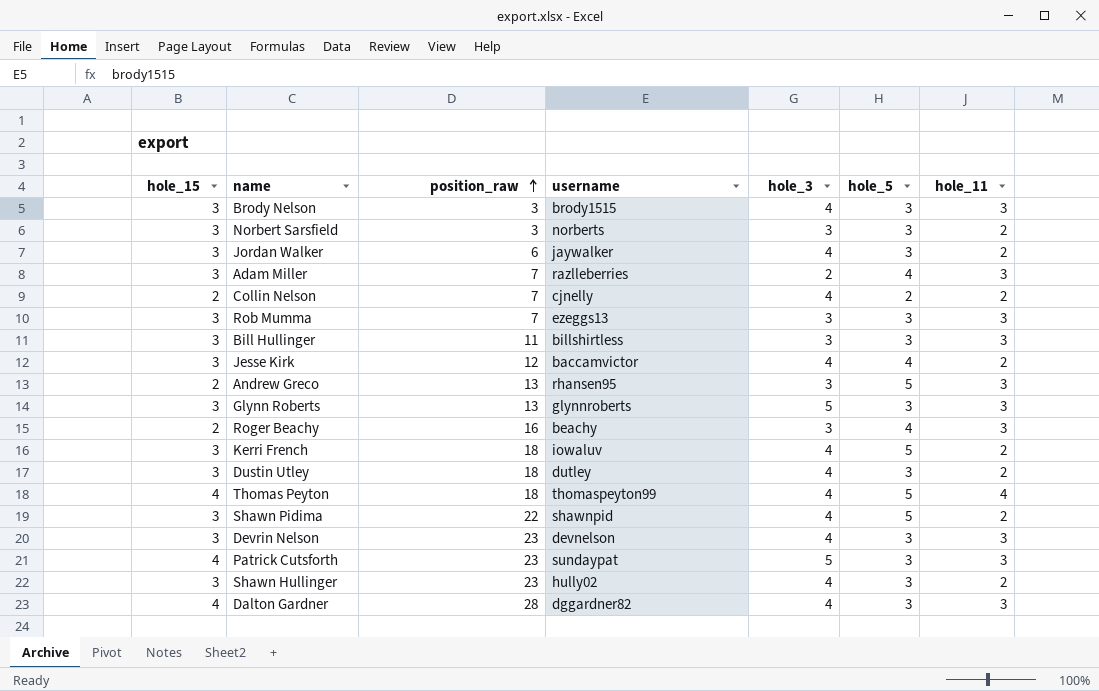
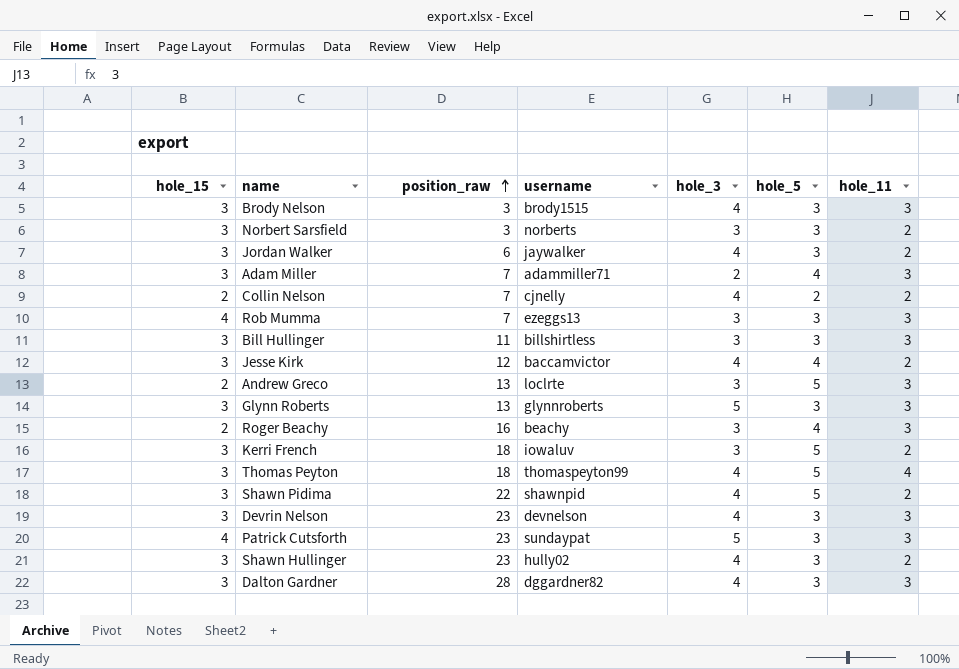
row Dustin Utley: 3 | 18 | dutley | 4 | 3 | 2 -> none
Adam Miller | username: razlleberries -> adammiller71
Rob Mumma | hole_15: 3 -> 4
Andrew Greco | username: rhansen95 -> loclrte
Kerri French | hole_3: 4 -> 3
Thomas Peyton | hole_15: 4 -> 3
Dalton Gardner | hole_15: 4 -> 3

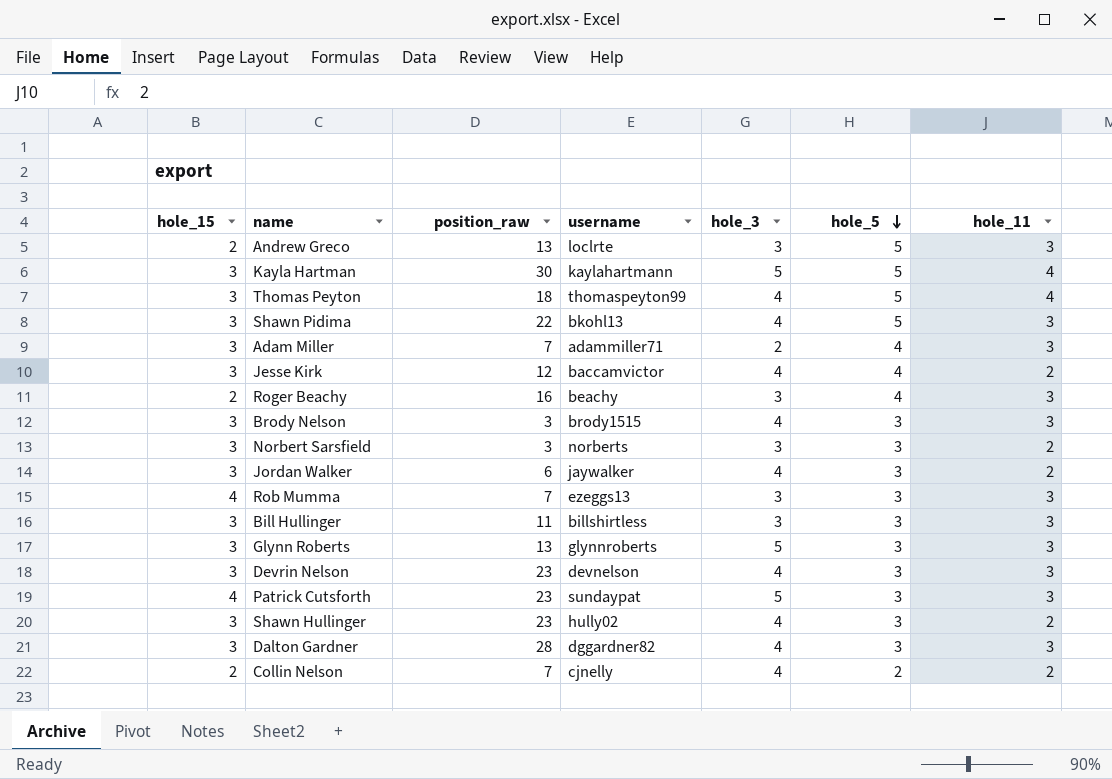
row order: position_raw ascending -> hole_5 descending
row Kerri French: 3 | 18 | iowaluv | 3 | 5 | 2 -> none
row Kayla Hartman: none -> 3 | 30 | kaylahartmann | 5 | 5 | 4
Shawn Pidima | username: shawnpid -> bkohl13
Shawn Pidima | hole_11: 2 -> 3

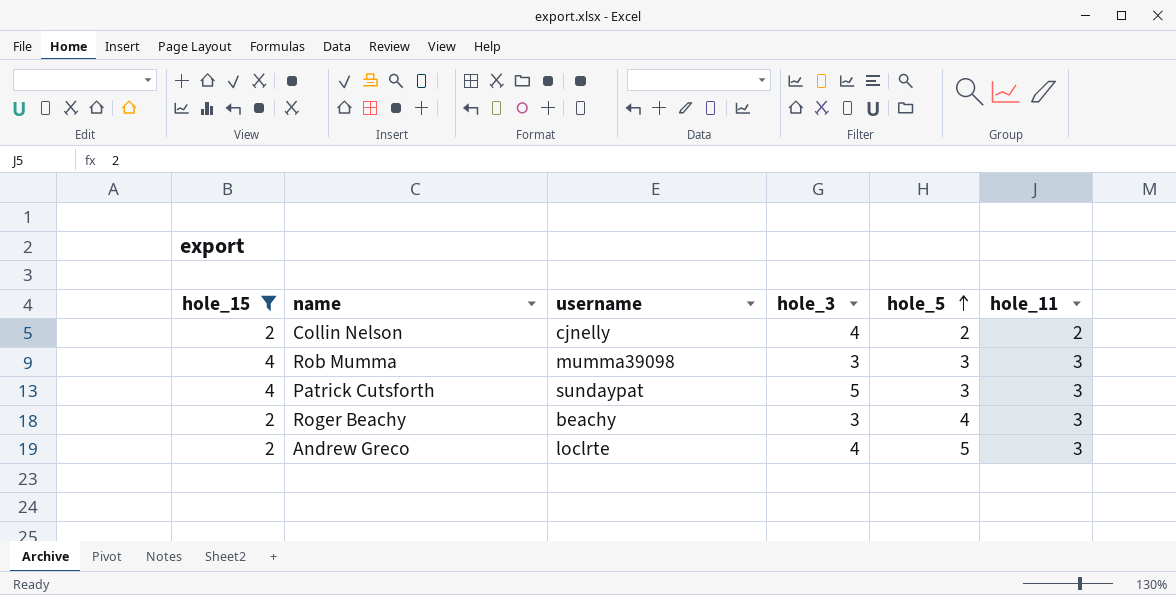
filter: none -> hole_15 != 3
row order: hole_5 descending -> hole_5 ascending
column position_raw | position: 3 -> none
Rob Mumma | username: ezeggs13 -> mumma39098
Andrew Greco | hole_3: 3 -> 4

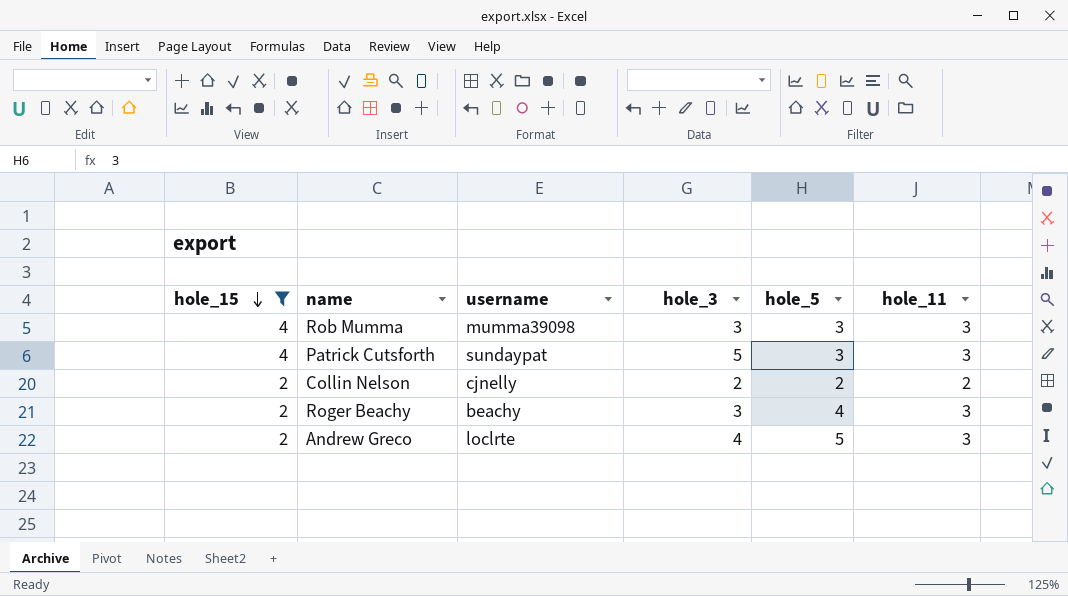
row order: hole_5 ascending -> hole_15 descending
Collin Nelson | hole_3: 4 -> 2

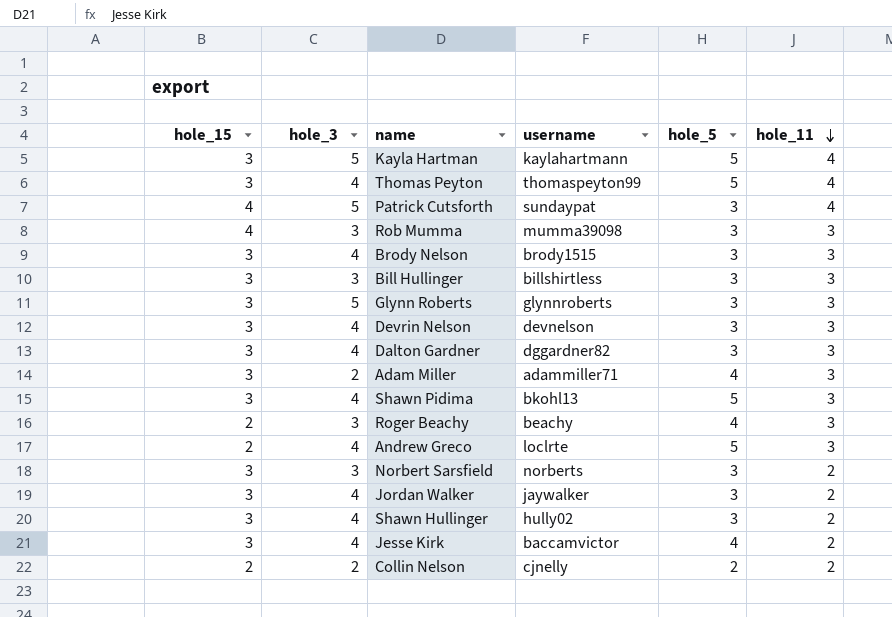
filter: hole_15 != 3 -> none
row order: hole_15 descending -> hole_11 descending
column hole_3 | position: 4 -> 2
Patrick Cutsforth | hole_11: 3 -> 4

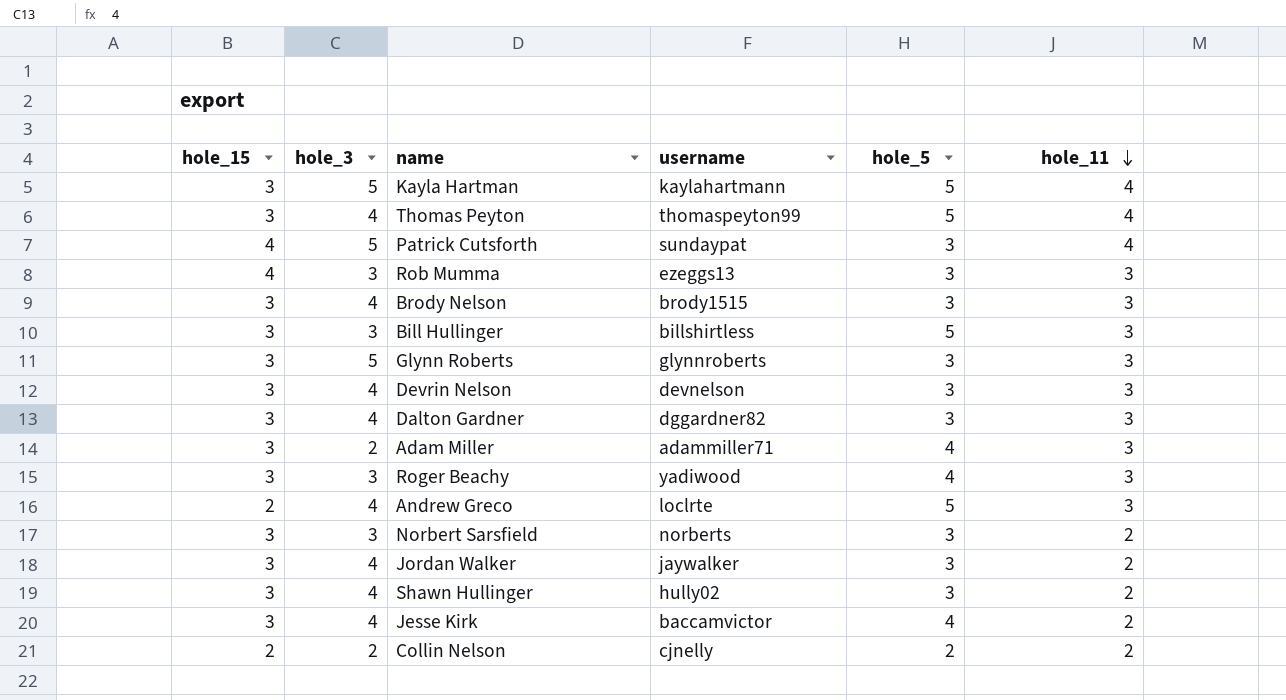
row Shawn Pidima: 3 | 4 | bkohl13 | 5 | 3 -> none
Rob Mumma | username: mumma39098 -> ezeggs13
Bill Hullinger | hole_5: 3 -> 5
Roger Beachy | hole_15: 2 -> 3
Roger Beachy | username: beachy -> yadiwood

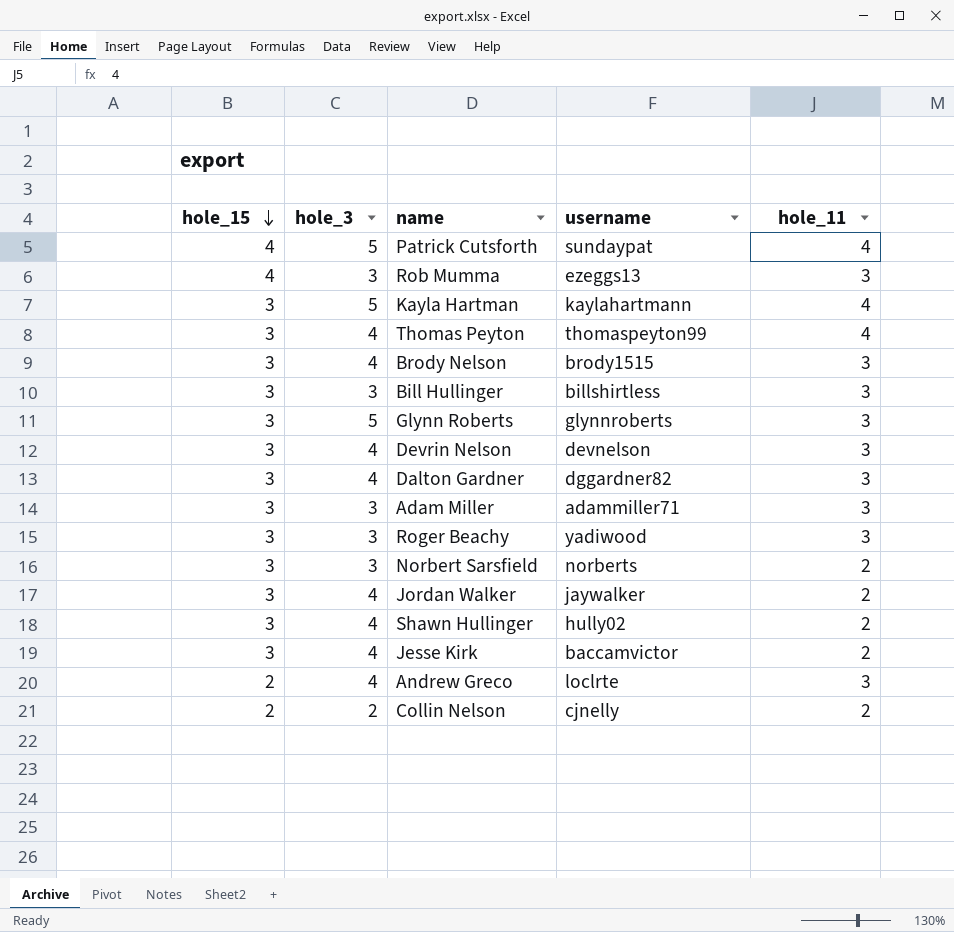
row order: hole_11 descending -> hole_15 descending
column hole_5 | position: 5 -> none
Adam Miller | hole_3: 2 -> 3

